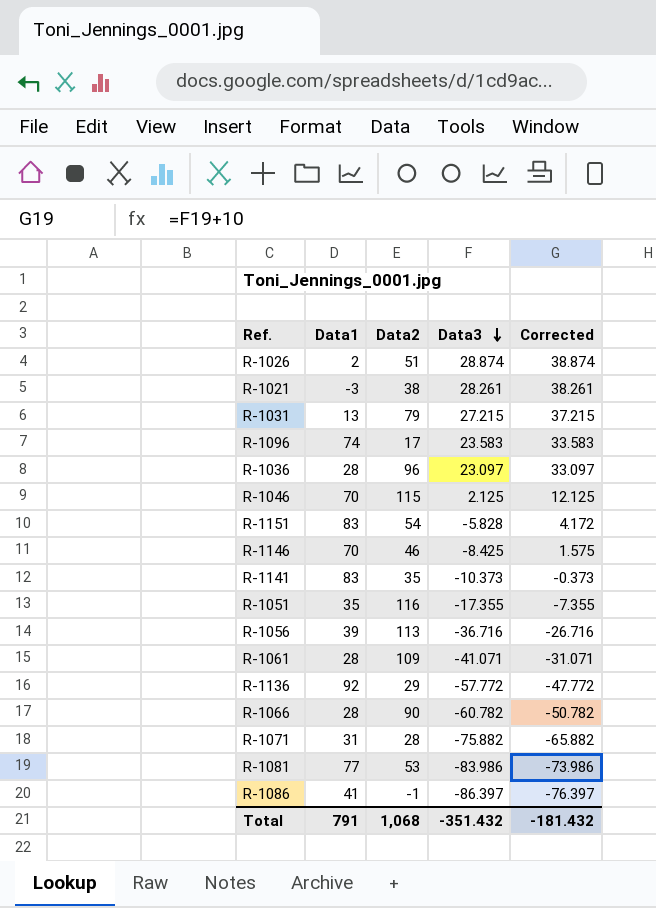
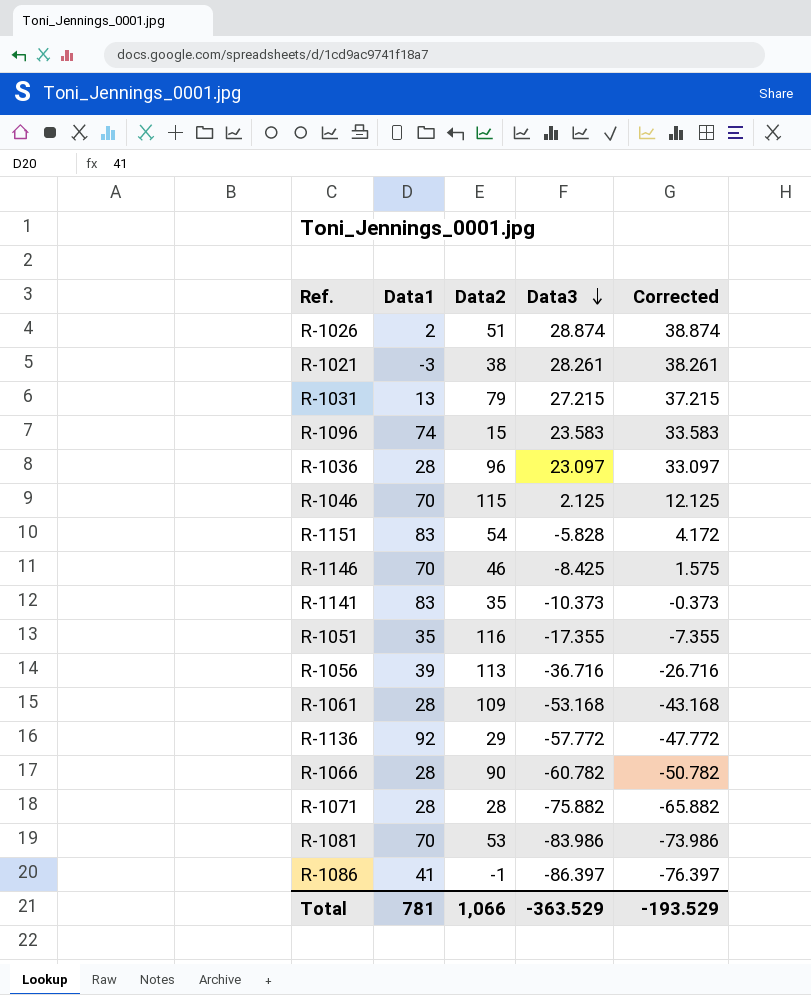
R-1096 | Data2: 17 -> 15
R-1061 | Data3: -41.071 -> -53.168
R-1061 | Corrected: -31.071 -> -43.168
R-1071 | Data1: 31 -> 28
R-1081 | Data1: 77 -> 70
Total | Data1: 791 -> 781
Total | Data2: 1,068 -> 1,066
Total | Data3: -351.432 -> -363.529
Total | Corrected: -181.432 -> -193.529

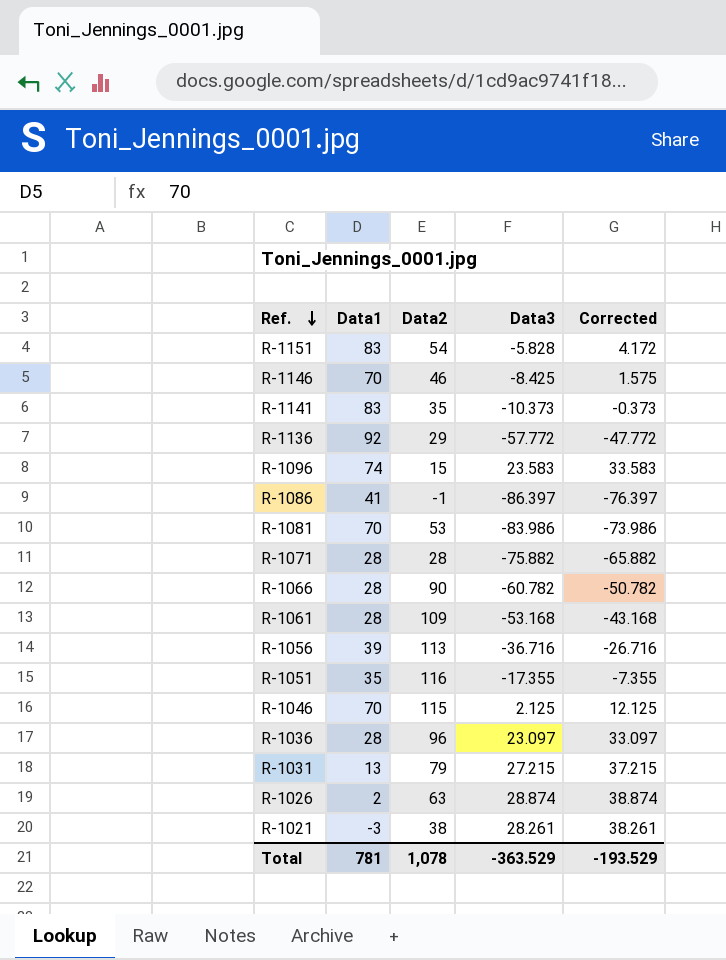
row order: Data3 descending -> Ref. descending
R-1026 | Data2: 51 -> 63
Total | Data2: 1,066 -> 1,078

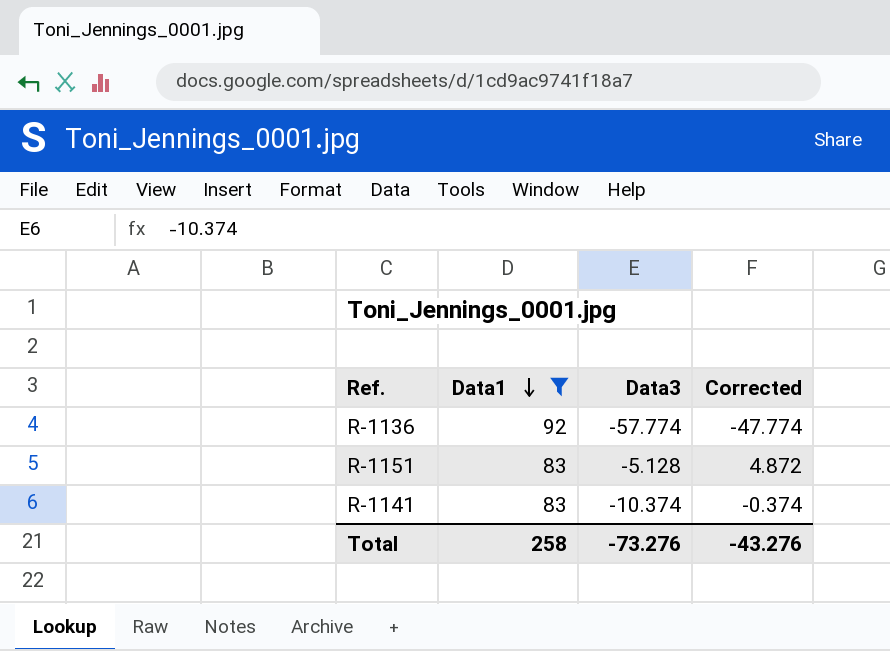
filter: none -> Data1 >= 83
row order: Ref. descending -> Data1 descending
column Data2 | position: 3 -> none
R-1136 | Data3: -57.772 -> -57.774
R-1136 | Corrected: -47.772 -> -47.774
R-1151 | Data3: -5.828 -> -5.128
R-1151 | Corrected: 4.172 -> 4.872
R-1141 | Data3: -10.373 -> -10.374
R-1141 | Corrected: -0.373 -> -0.374
Total | Data1: 781 -> 258
Total | Data3: -363.529 -> -73.276
Total | Corrected: -193.529 -> -43.276

